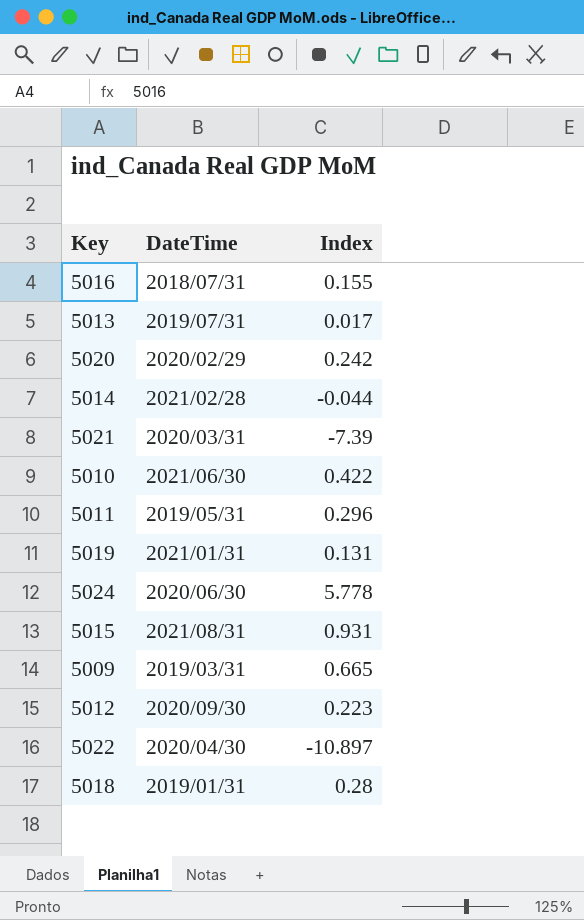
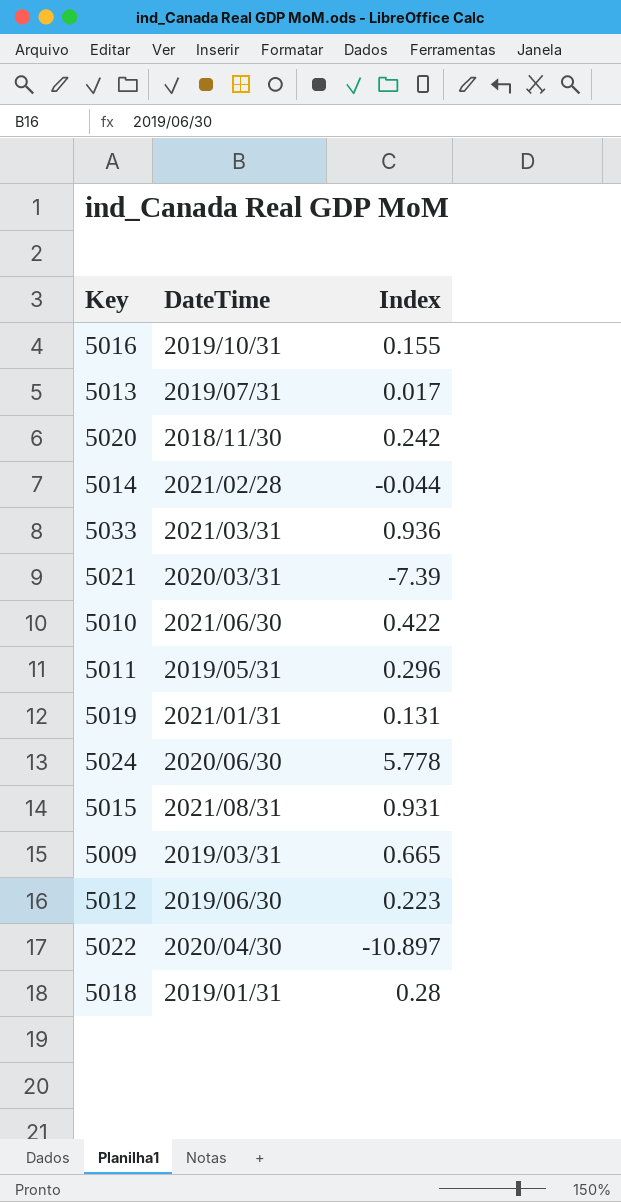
5016 | DateTime: 2018/07/31 -> 2019/10/31
5020 | DateTime: 2020/02/29 -> 2018/11/30
row 5033: none -> 2021/03/31 | 0.936
5012 | DateTime: 2020/09/30 -> 2019/06/30

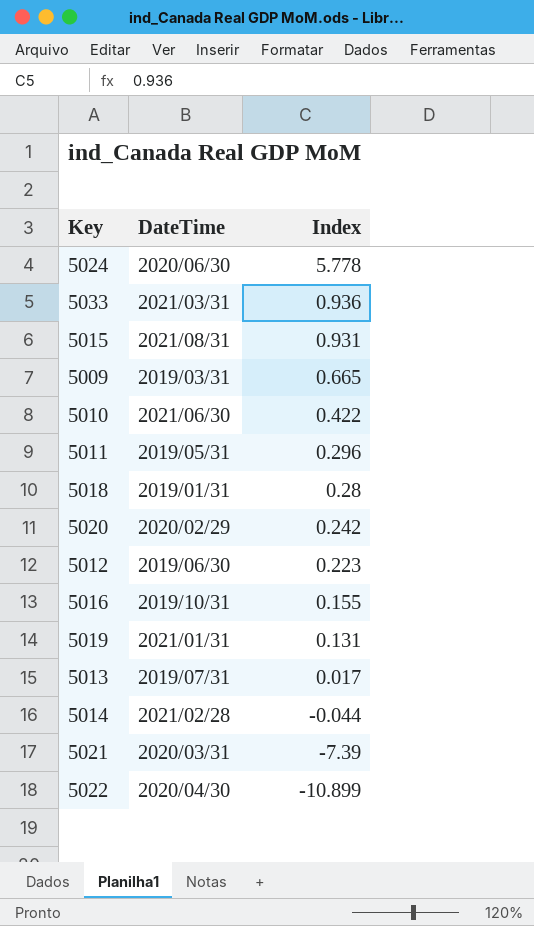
row order: none -> Index descending
5020 | DateTime: 2018/11/30 -> 2020/02/29
5022 | Index: -10.897 -> -10.899

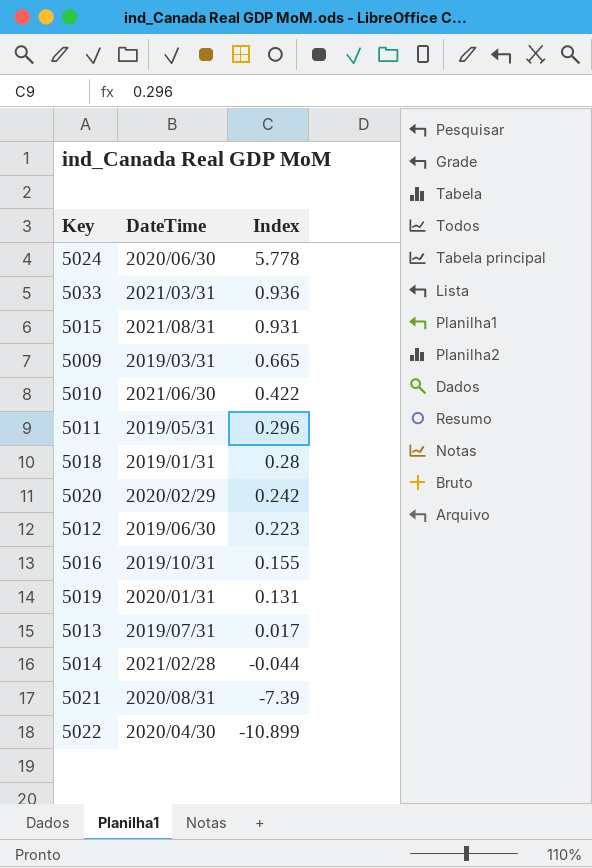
5019 | DateTime: 2021/01/31 -> 2020/01/31
5021 | DateTime: 2020/03/31 -> 2020/08/31

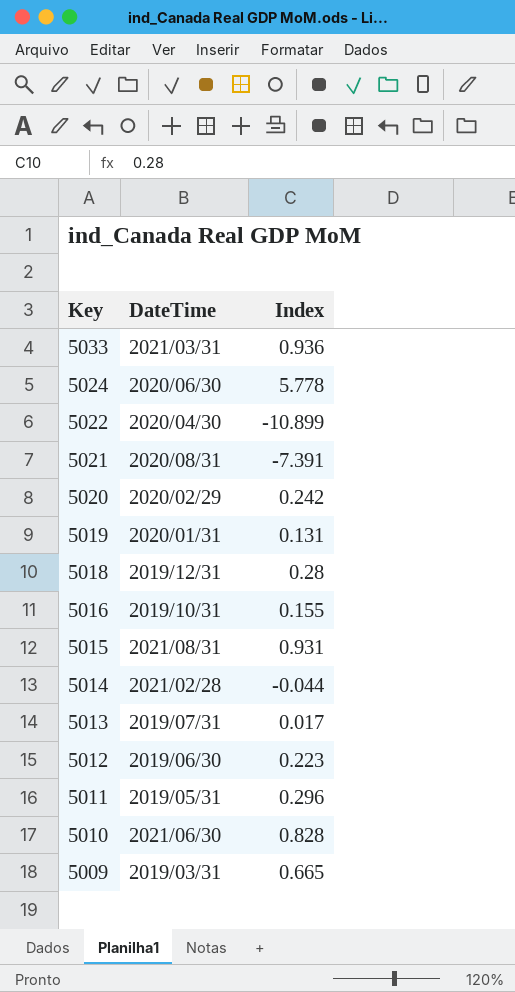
row order: Index descending -> Key descending
5021 | Index: -7.39 -> -7.391
5018 | DateTime: 2019/01/31 -> 2019/12/31
5010 | Index: 0.422 -> 0.828

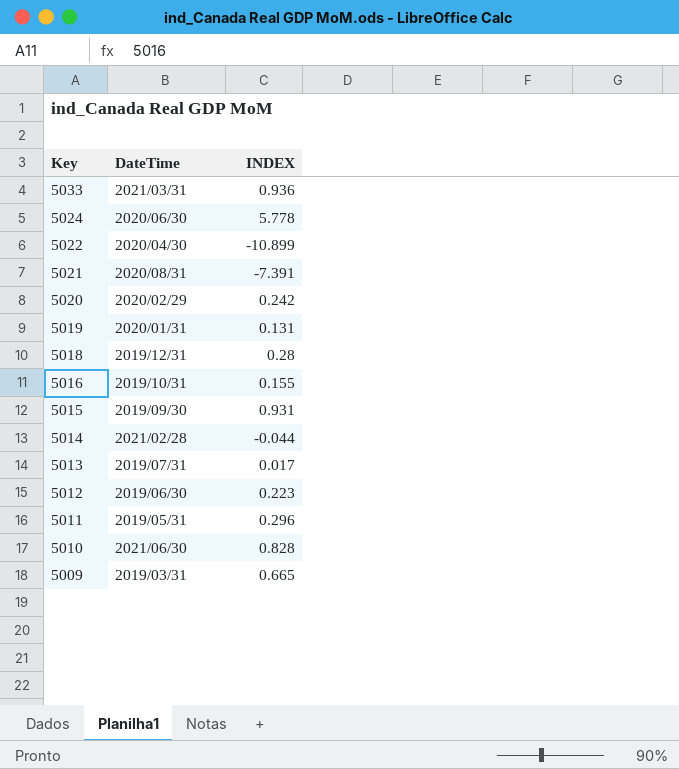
column name: Index -> INDEX
5015 | DateTime: 2021/08/31 -> 2019/09/30

